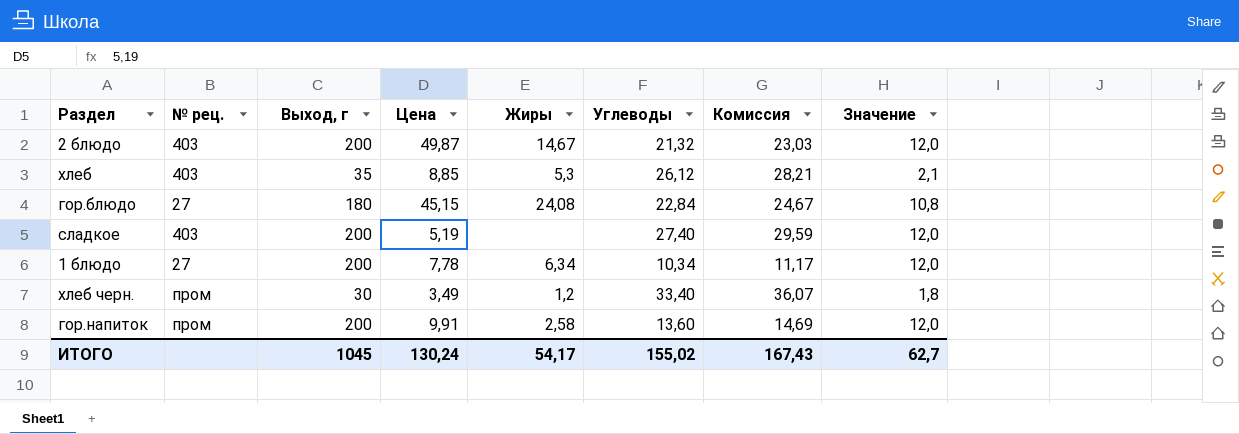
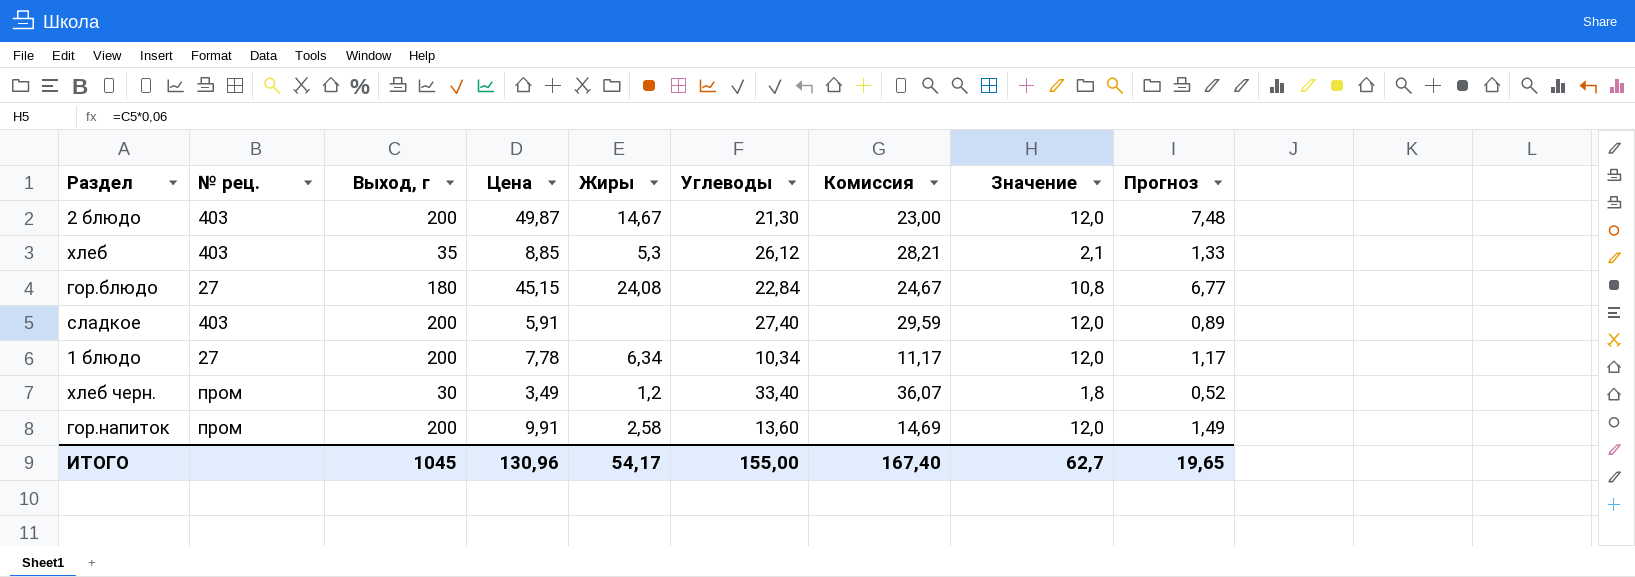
column Прогноз | formula: none -> [Цена] * 0,15
2 блюдо | Углеводы: 21,32 -> 21,30
2 блюдо | Комиссия: 23,03 -> 23,00
сладкое | Цена: 5,19 -> 5,91
ИТОГО | Цена: 130,24 -> 130,96
ИТОГО | Углеводы: 155,02 -> 155,00
ИТОГО | Комиссия: 167,43 -> 167,40

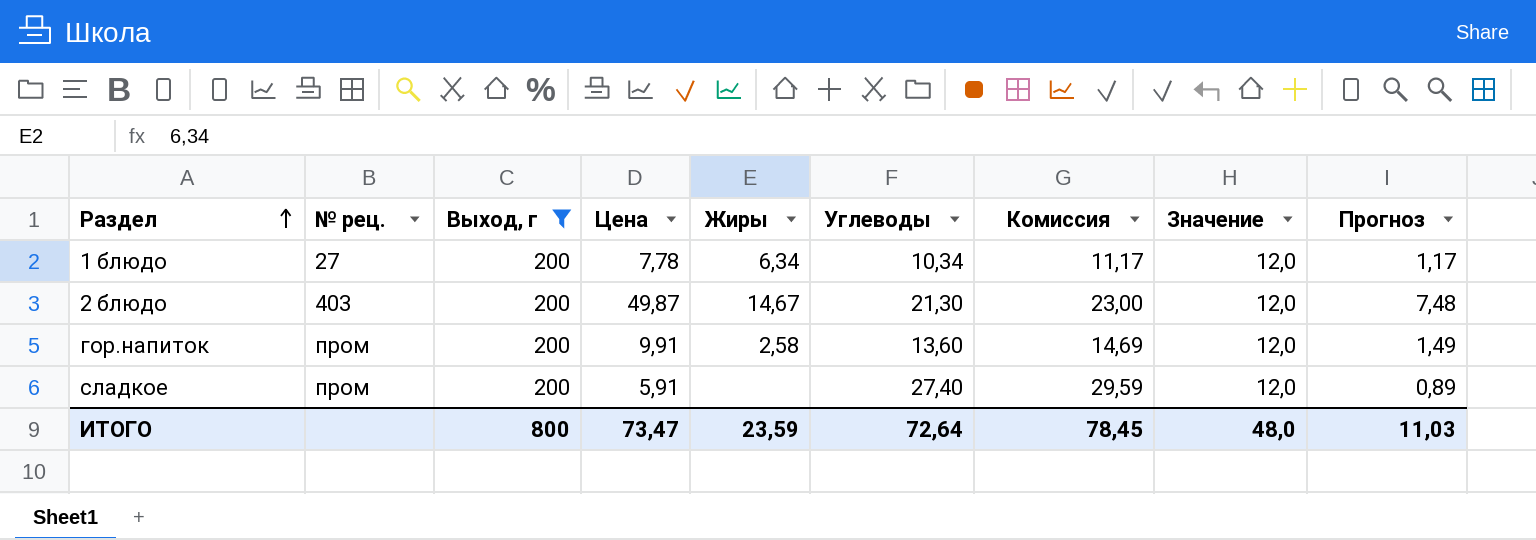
filter: none -> Выход, г = 200
row order: none -> Раздел ascending
сладкое | № рец.: 403 -> пром
ИТОГО | Выход, г: 1045 -> 800
ИТОГО | Цена: 130,96 -> 73,47
ИТОГО | Жиры: 54,17 -> 23,59
ИТОГО | Углеводы: 155,00 -> 72,64
ИТОГО | Комиссия: 167,40 -> 78,45
ИТОГО | Значение: 62,7 -> 48,0
ИТОГО | Прогноз: 19,65 -> 11,03

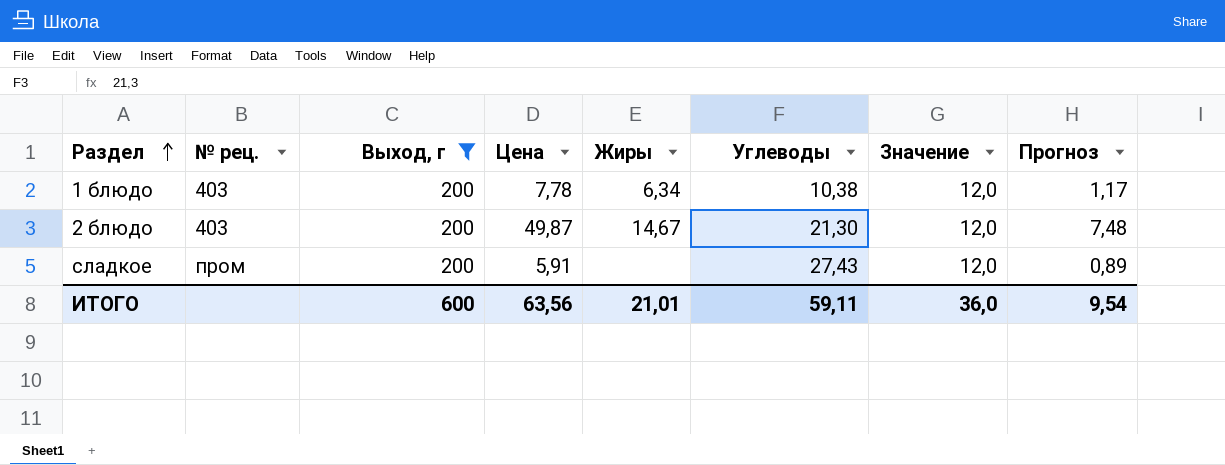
column Комиссия | formula: [Углеводы] * 1,08 -> none
row гор.напиток: пром | 200 | 9,91 | 2,58 | 13,60 | 14,69 | 12,0 | 1,49 -> none
1 блюдо | № рец.: 27 -> 403
1 блюдо | Углеводы: 10,34 -> 10,38
сладкое | Углеводы: 27,40 -> 27,43
ИТОГО | Выход, г: 800 -> 600
ИТОГО | Цена: 73,47 -> 63,56
ИТОГО | Жиры: 23,59 -> 21,01
ИТОГО | Углеводы: 72,64 -> 59,11
ИТОГО | Значение: 48,0 -> 36,0
ИТОГО | Прогноз: 11,03 -> 9,54

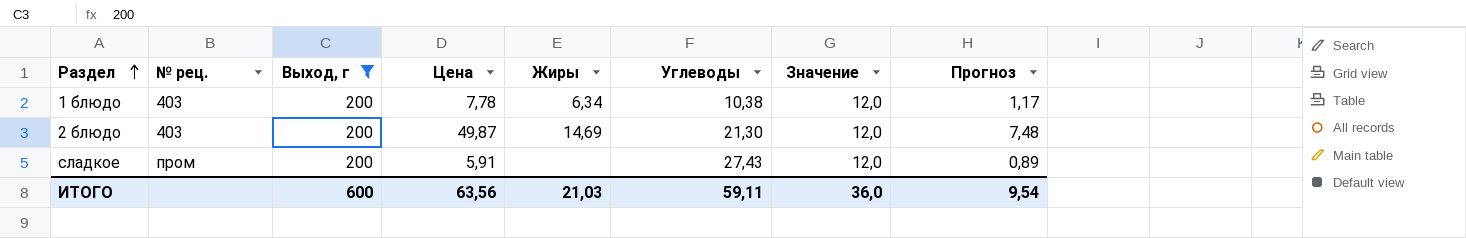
2 блюдо | Жиры: 14,67 -> 14,69
ИТОГО | Жиры: 21,01 -> 21,03

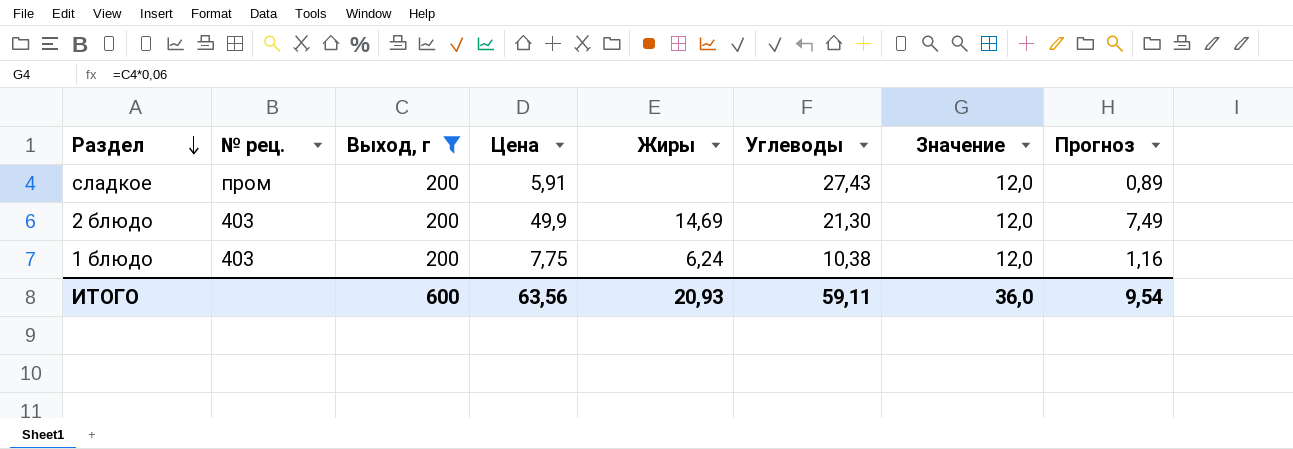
row order: Раздел ascending -> Раздел descending
2 блюдо | Цена: 49,87 -> 49,9
2 блюдо | Прогноз: 7,48 -> 7,49
1 блюдо | Цена: 7,78 -> 7,75
1 блюдо | Жиры: 6,34 -> 6,24
1 блюдо | Прогноз: 1,17 -> 1,16
ИТОГО | Жиры: 21,03 -> 20,93

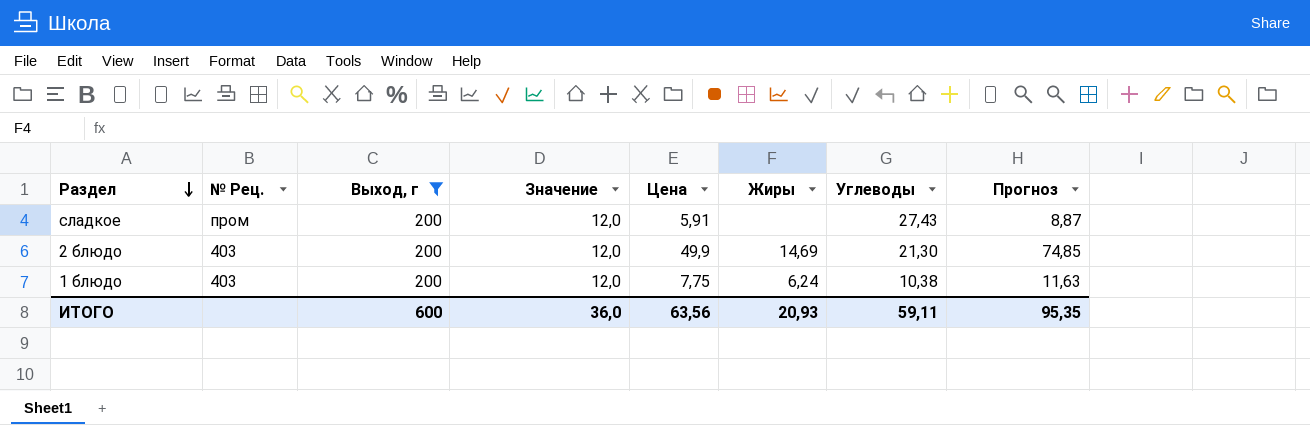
column name: № рец. -> № Рец.
column Значение | position: 7 -> 4
column Прогноз | formula: [Цена] * 0,15 -> [Цена] * 1,5
ИТОГО | Прогноз: 9,54 -> 95,35

